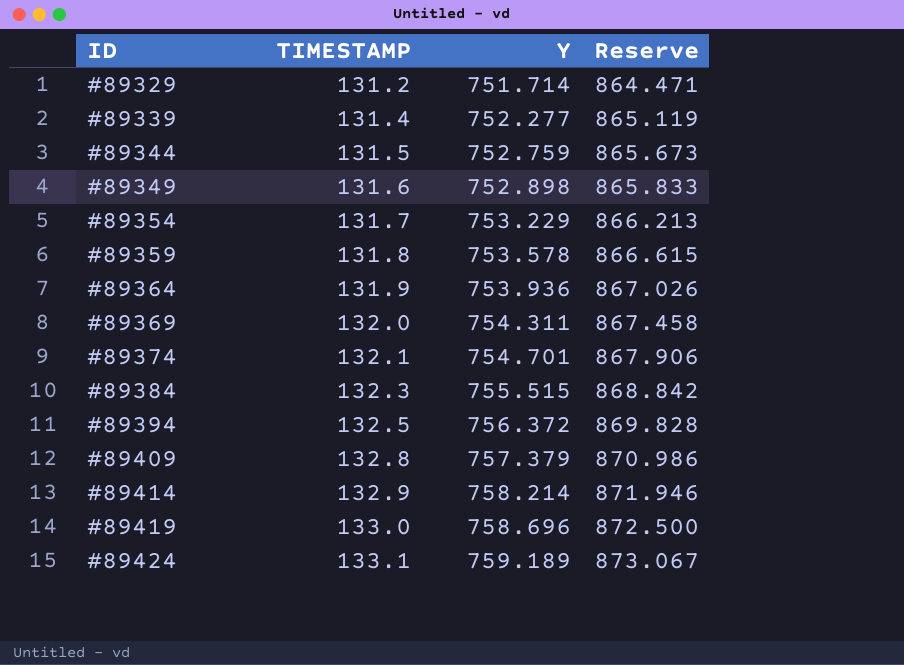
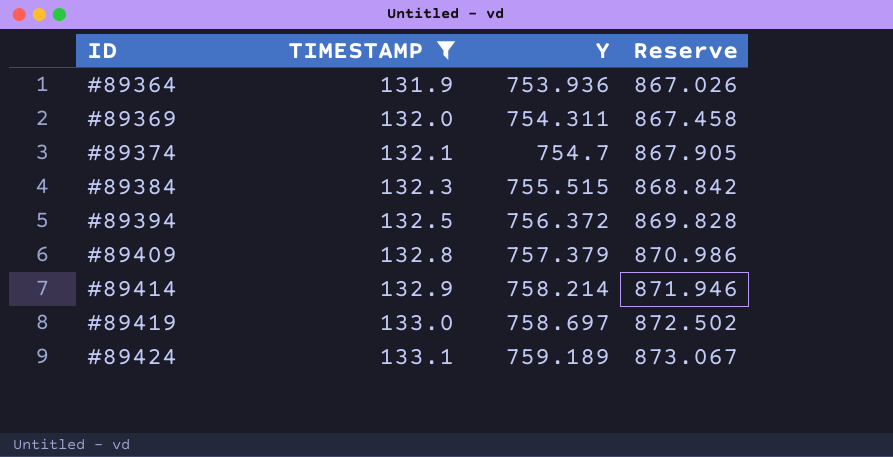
filter: none -> TIMESTAMP >= 131.9
#89374 | Y: 754.701 -> 754.7
#89374 | Reserve: 867.906 -> 867.905
#89419 | Y: 758.696 -> 758.697
#89419 | Reserve: 872.500 -> 872.502

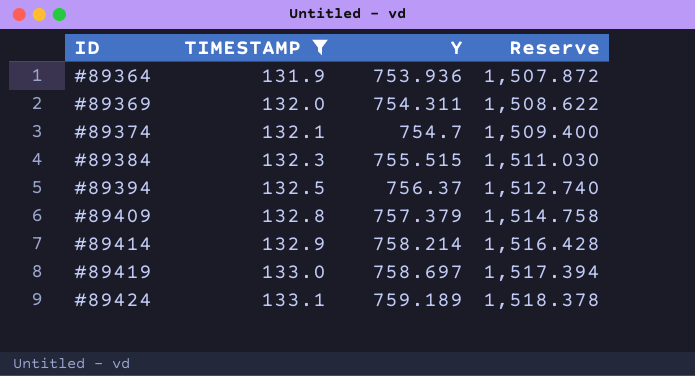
column Reserve | formula: [Y] * 1.15 -> [Y] * 2
#89394 | Y: 756.372 -> 756.37

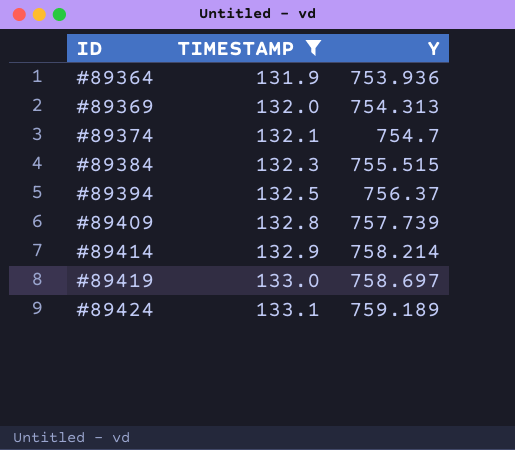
column Reserve | formula: [Y] * 2 -> none
#89369 | Y: 754.311 -> 754.313
#89409 | Y: 757.379 -> 757.739

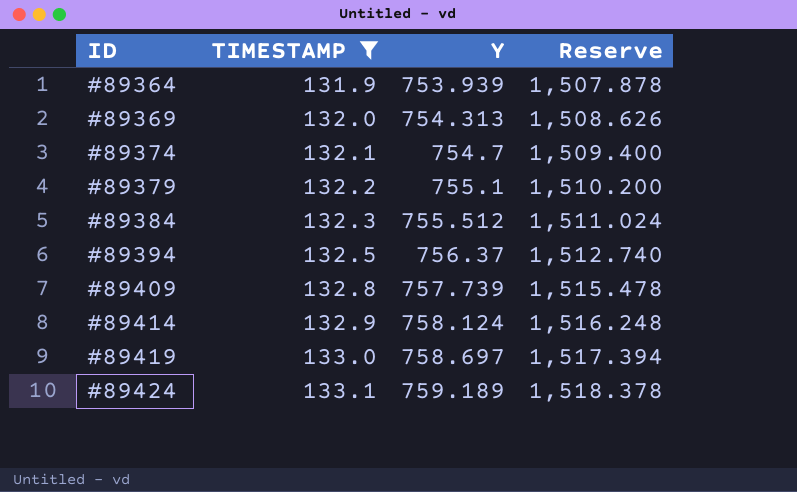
column Reserve | formula: none -> [Y] * 2
#89364 | Y: 753.936 -> 753.939
row #89379: none -> 132.2 | 755.1 | 1,510.200
#89384 | Y: 755.515 -> 755.512
#89414 | Y: 758.214 -> 758.124

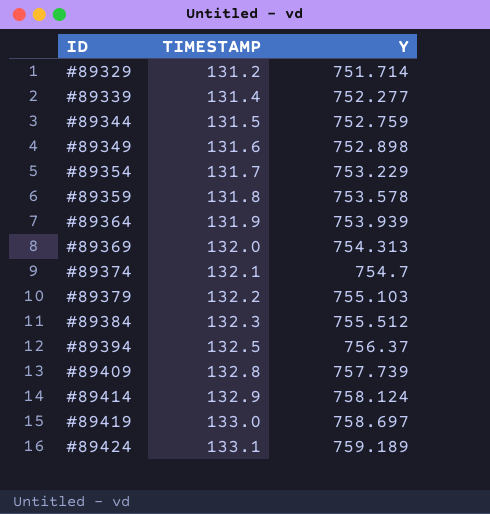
filter: TIMESTAMP >= 131.9 -> none
column Reserve | formula: [Y] * 2 -> none
#89379 | Y: 755.1 -> 755.103

